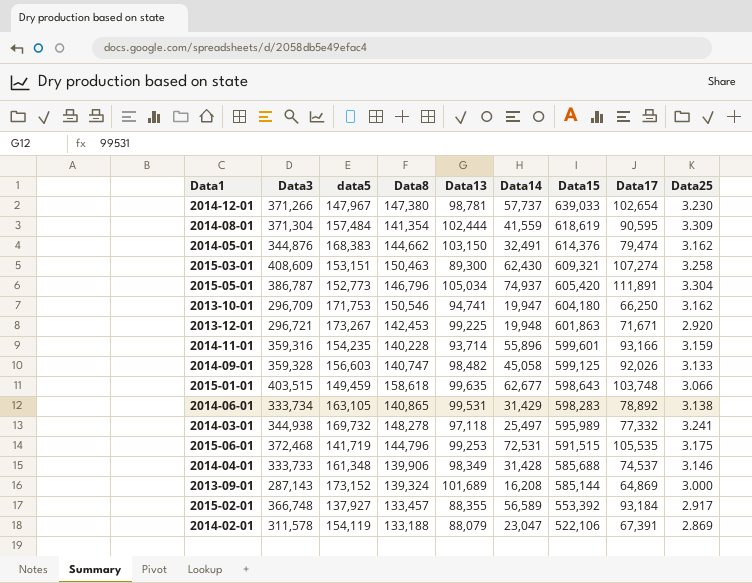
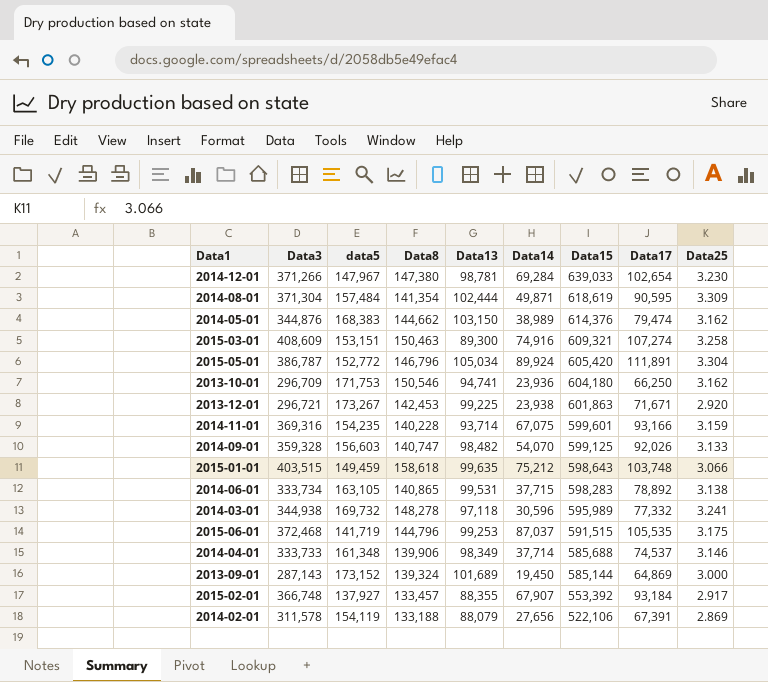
2014-12-01 | Data14: 57,737 -> 69,284
2014-08-01 | Data14: 41,559 -> 49,871
2014-05-01 | Data14: 32,491 -> 38,989
2015-03-01 | Data14: 62,430 -> 74,916
2015-05-01 | data5: 152,773 -> 152,772
2015-05-01 | Data14: 74,937 -> 89,924
2013-10-01 | Data14: 19,947 -> 23,936
2013-12-01 | Data14: 19,948 -> 23,938
2014-11-01 | Data3: 359,316 -> 369,316
2014-11-01 | Data14: 55,896 -> 67,075
2014-09-01 | Data14: 45,058 -> 54,070
2015-01-01 | Data14: 62,677 -> 75,212
2014-06-01 | Data14: 31,429 -> 37,715
2014-03-01 | Data14: 25,497 -> 30,596
2015-06-01 | Data14: 72,531 -> 87,037
2014-04-01 | Data14: 31,428 -> 37,714
2013-09-01 | Data14: 16,208 -> 19,450
2015-02-01 | Data14: 56,589 -> 67,907
2014-02-01 | Data14: 23,047 -> 27,656

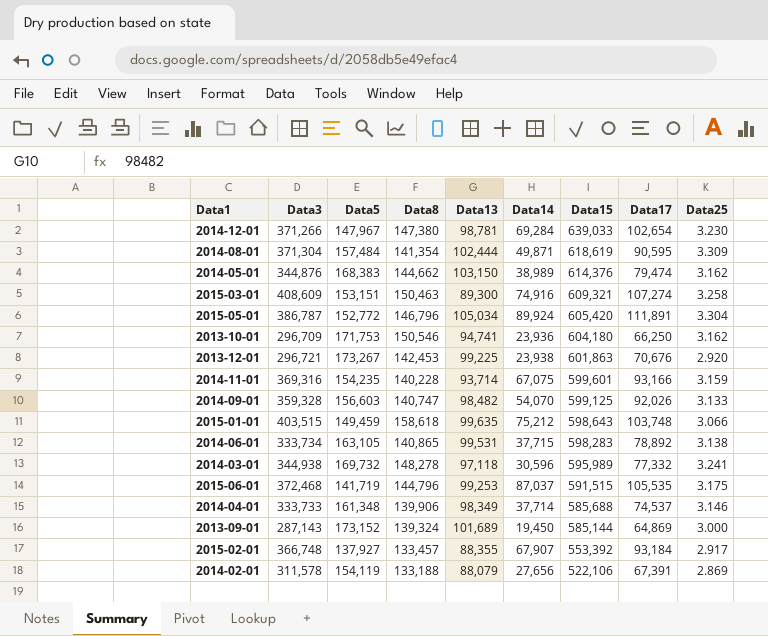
column name: data5 -> Data5
2013-12-01 | Data17: 71,671 -> 70,676

